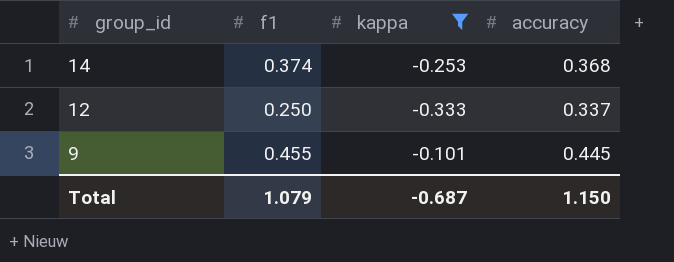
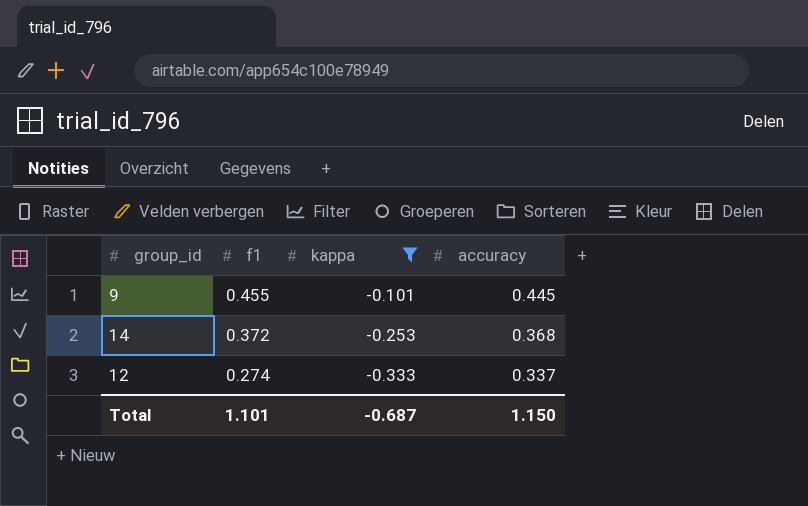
row order: group_id descending -> f1 descending
14 | f1: 0.374 -> 0.372
12 | f1: 0.250 -> 0.274
Total | f1: 1.079 -> 1.101

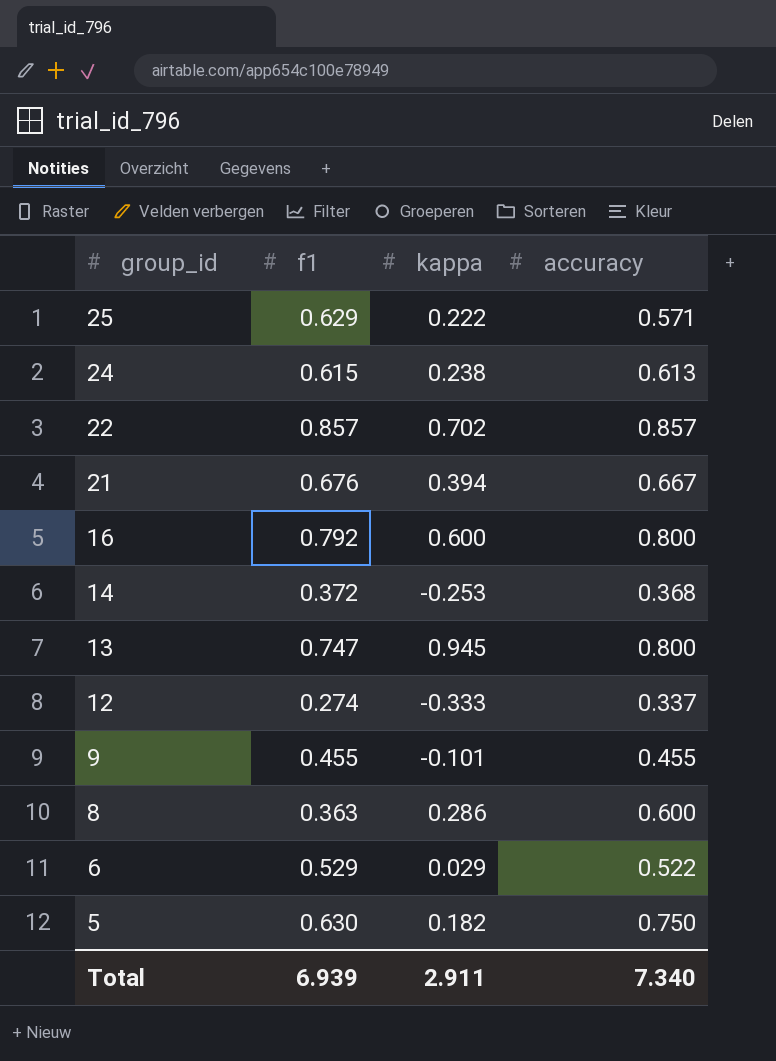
filter: kappa <= -0.101 -> none
row order: f1 descending -> group_id descending
9 | accuracy: 0.445 -> 0.455
Total | f1: 1.101 -> 6.939
Total | kappa: -0.687 -> 2.911
Total | accuracy: 1.150 -> 7.340

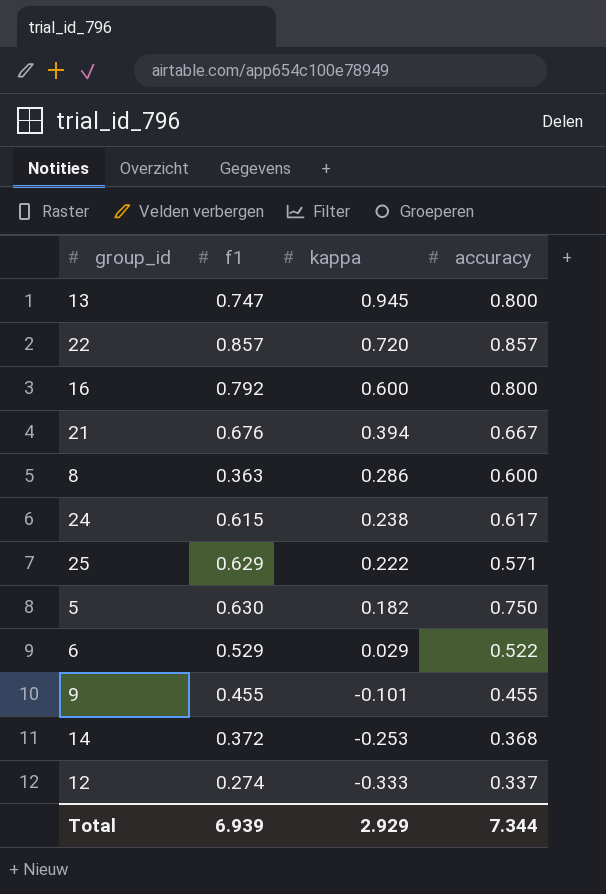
row order: group_id descending -> kappa descending
22 | kappa: 0.702 -> 0.720
24 | accuracy: 0.613 -> 0.617
Total | kappa: 2.911 -> 2.929
Total | accuracy: 7.340 -> 7.344

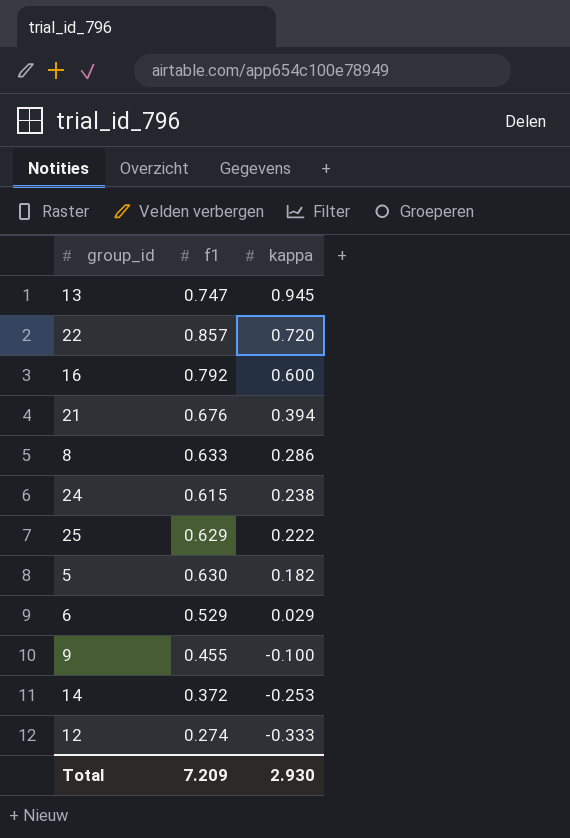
column accuracy | position: 4 -> none
8 | f1: 0.363 -> 0.633
9 | kappa: -0.101 -> -0.100
Total | f1: 6.939 -> 7.209
Total | kappa: 2.929 -> 2.930

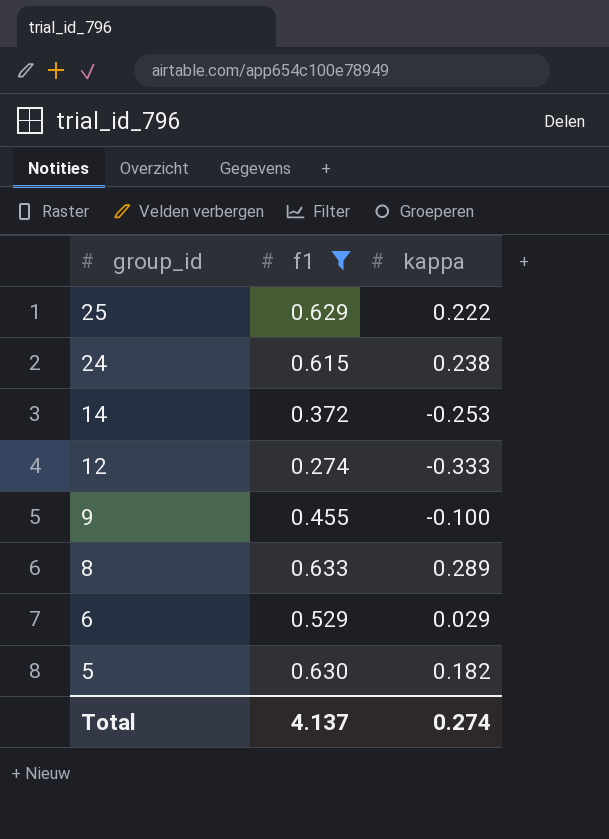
filter: none -> f1 <= 0.633
row order: kappa descending -> group_id descending
8 | kappa: 0.286 -> 0.289
Total | f1: 7.209 -> 4.137
Total | kappa: 2.930 -> 0.274

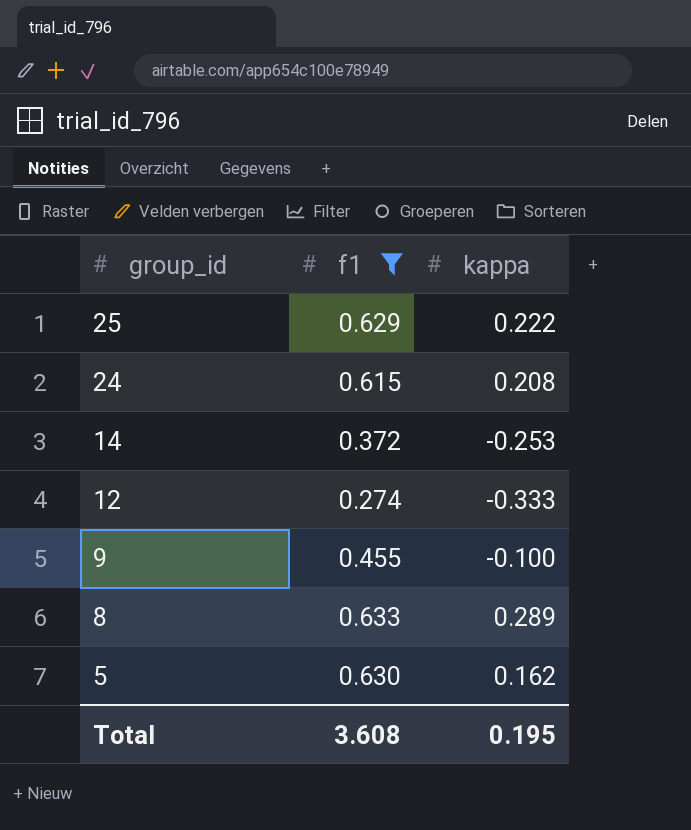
row 6: 0.529 | 0.029 -> none
24 | kappa: 0.238 -> 0.208
5 | kappa: 0.182 -> 0.162
Total | f1: 4.137 -> 3.608
Total | kappa: 0.274 -> 0.195

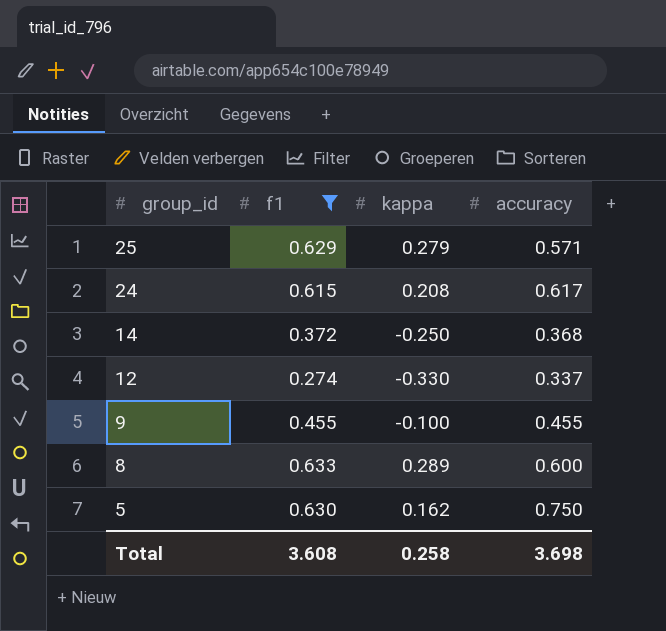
column accuracy | position: none -> 4
25 | kappa: 0.222 -> 0.279
14 | kappa: -0.253 -> -0.250
12 | kappa: -0.333 -> -0.330
Total | kappa: 0.195 -> 0.258

